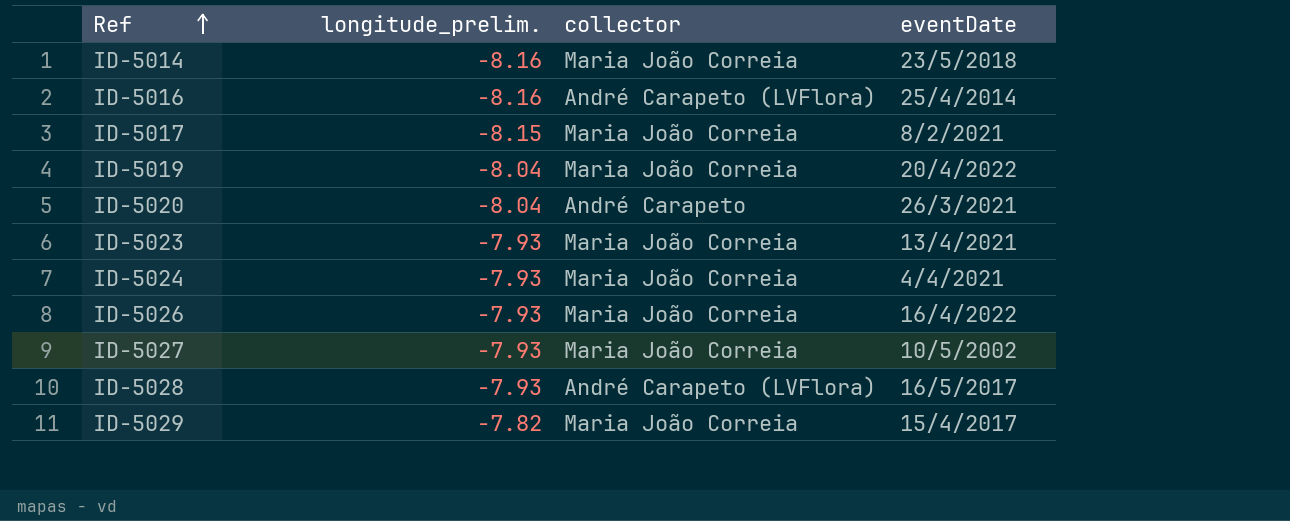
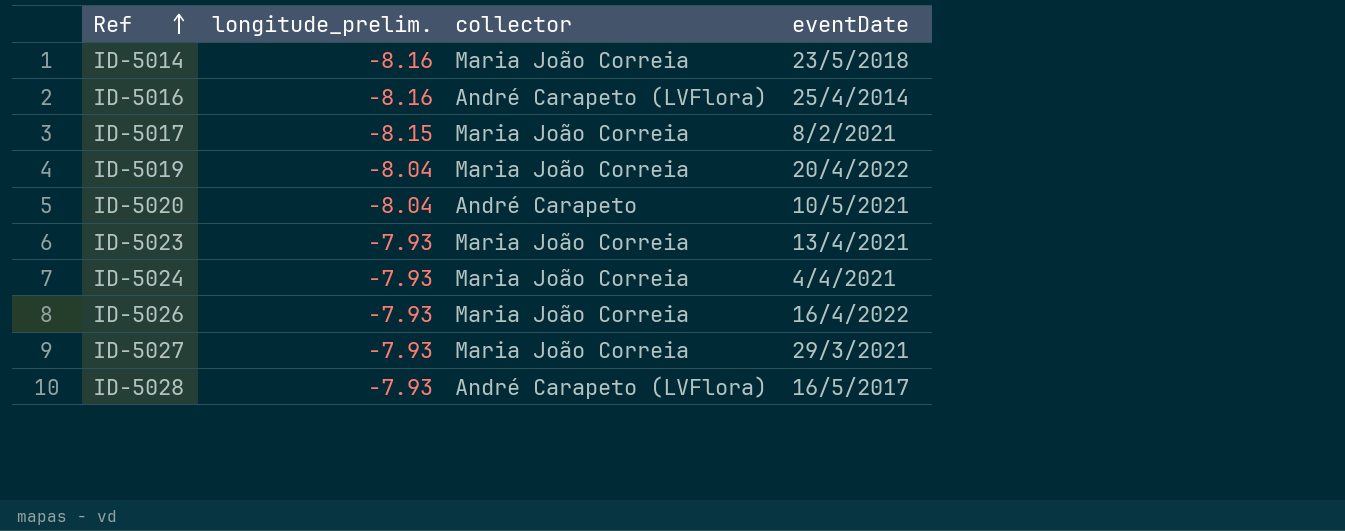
row ID-5029: -7.82 | Maria João Correia | 15/4/2017 -> none
ID-5020 | eventDate: 26/3/2021 -> 10/5/2021
ID-5027 | eventDate: 10/5/2002 -> 29/3/2021

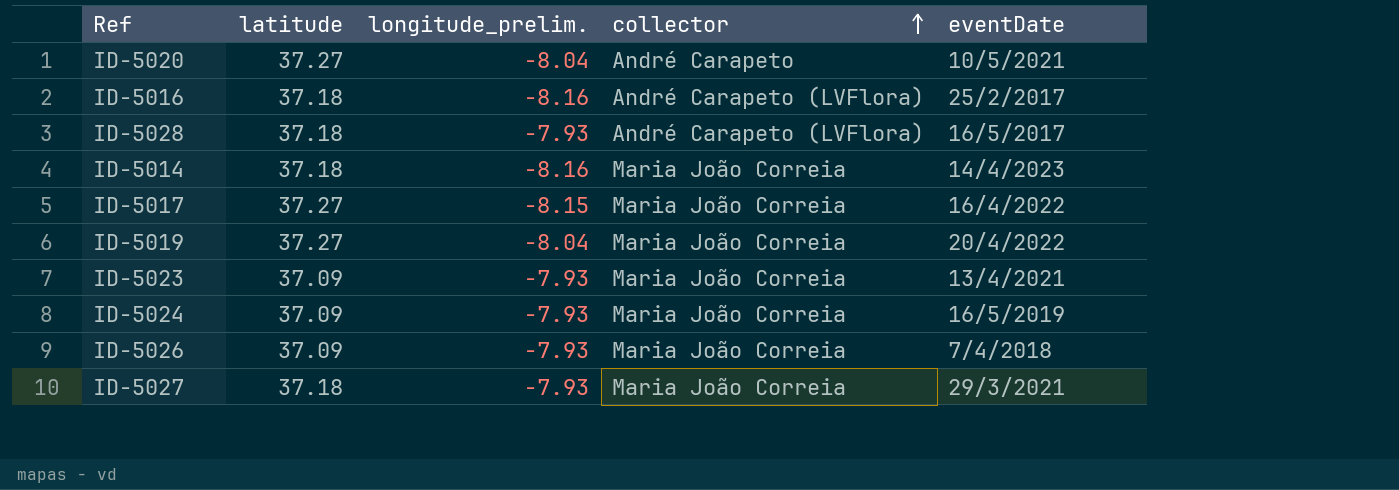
row order: Ref ascending -> collector ascending
column latitude | position: none -> 2
ID-5016 | eventDate: 25/4/2014 -> 25/2/2017
ID-5014 | eventDate: 23/5/2018 -> 14/4/2023
ID-5017 | eventDate: 8/2/2021 -> 16/4/2022
ID-5024 | eventDate: 4/4/2021 -> 16/5/2019
ID-5026 | eventDate: 16/4/2022 -> 7/4/2018

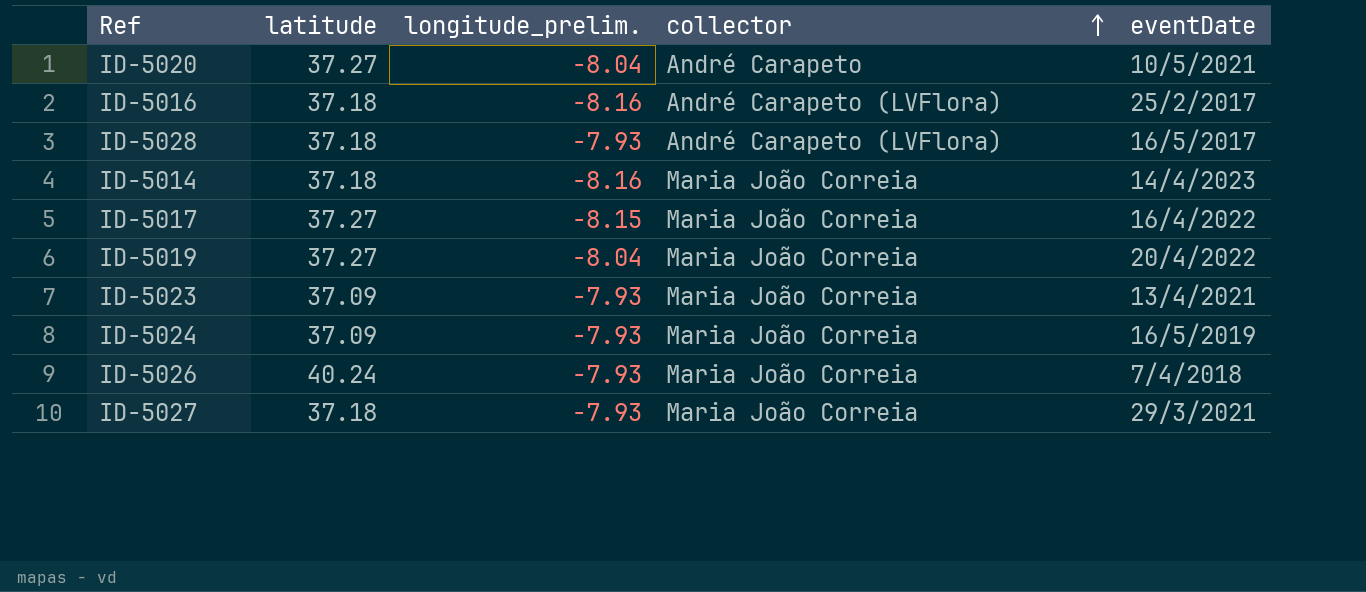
ID-5026 | latitude: 37.09 -> 40.24

